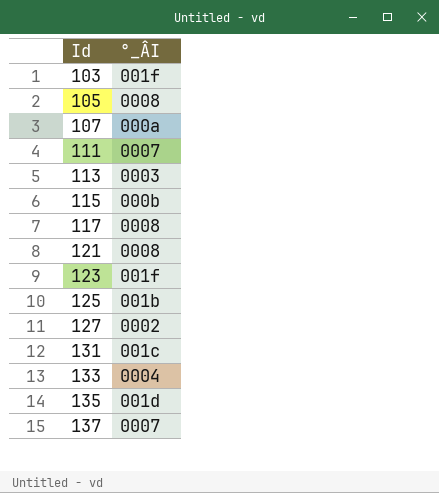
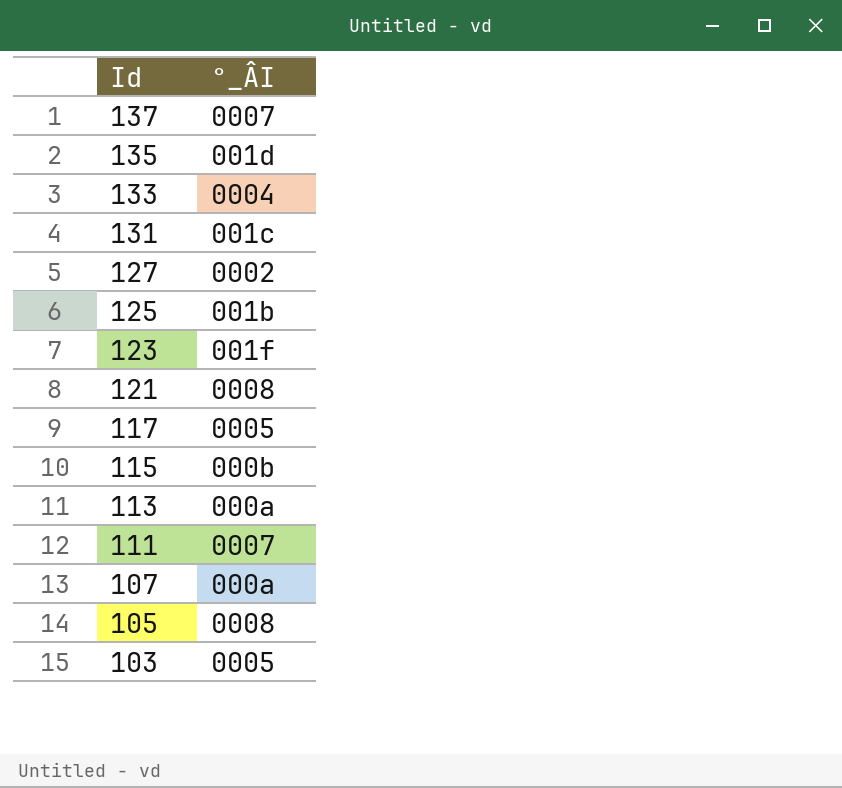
row order: Id ascending -> Id descending
117 | °_ÂI: 0008 -> 0005
113 | °_ÂI: 0003 -> 000a
103 | °_ÂI: 001f -> 0005

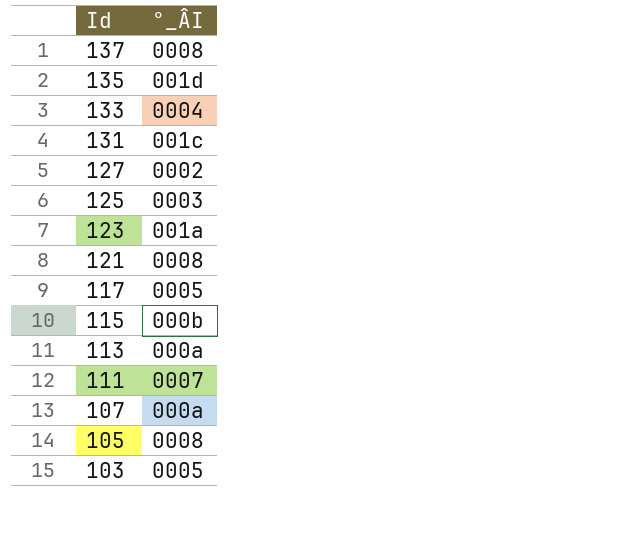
137 | °_ÂI: 0007 -> 0008
125 | °_ÂI: 001b -> 0003
123 | °_ÂI: 001f -> 001a

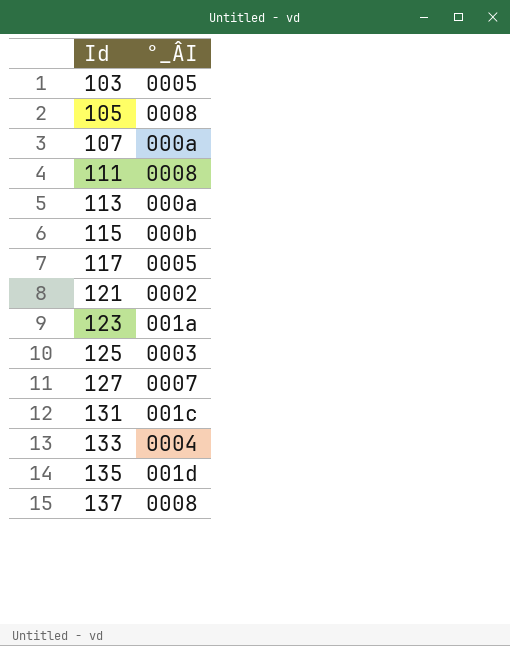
row order: Id descending -> Id ascending
111 | °_ÂI: 0007 -> 0008
121 | °_ÂI: 0008 -> 0002
127 | °_ÂI: 0002 -> 0007

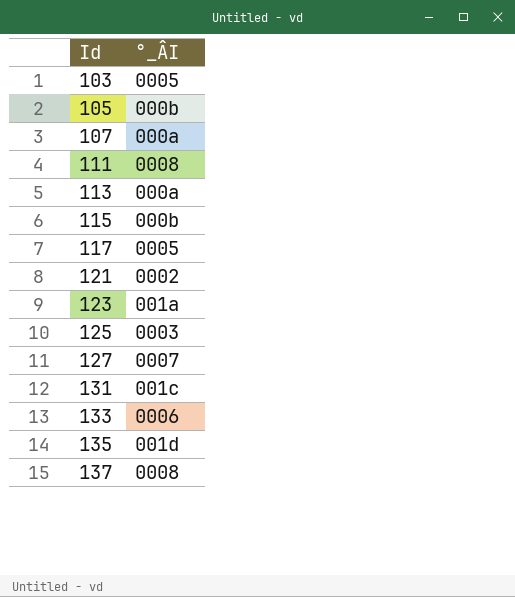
105 | °_ÂI: 0008 -> 000b
133 | °_ÂI: 0004 -> 0006

